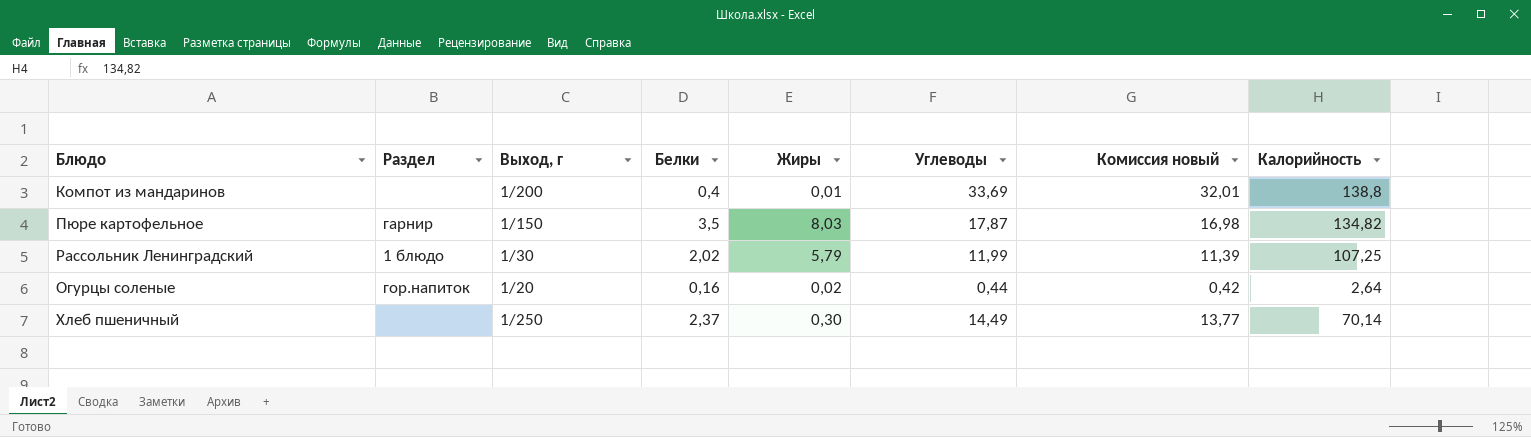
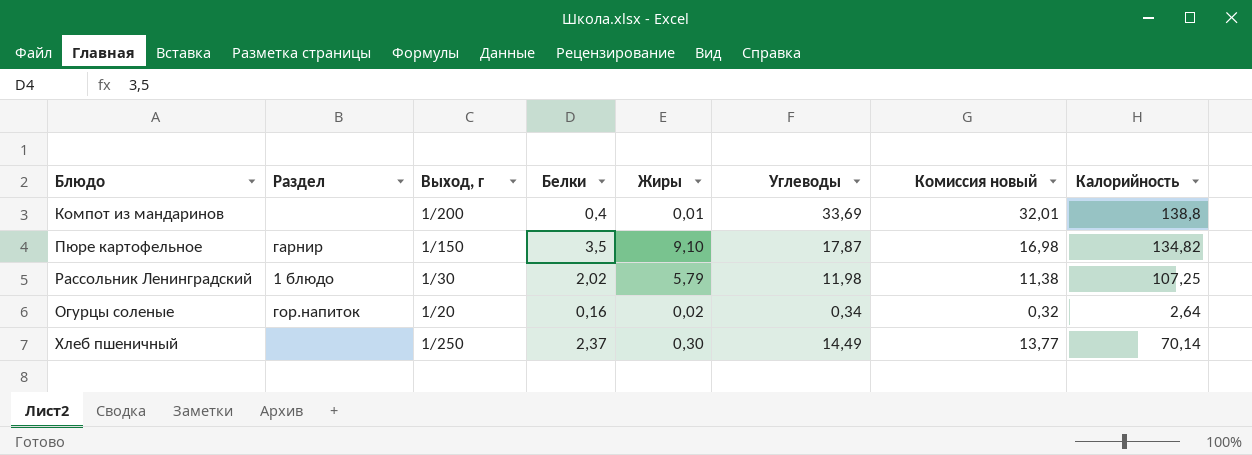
Пюре картофельное | Жиры: 8,03 -> 9,10
Рассольник Ленинградский | Углеводы: 11,99 -> 11,98
Рассольник Ленинградский | Комиссия новый: 11,39 -> 11,38
Огурцы соленые | Углеводы: 0,44 -> 0,34
Огурцы соленые | Комиссия новый: 0,42 -> 0,32

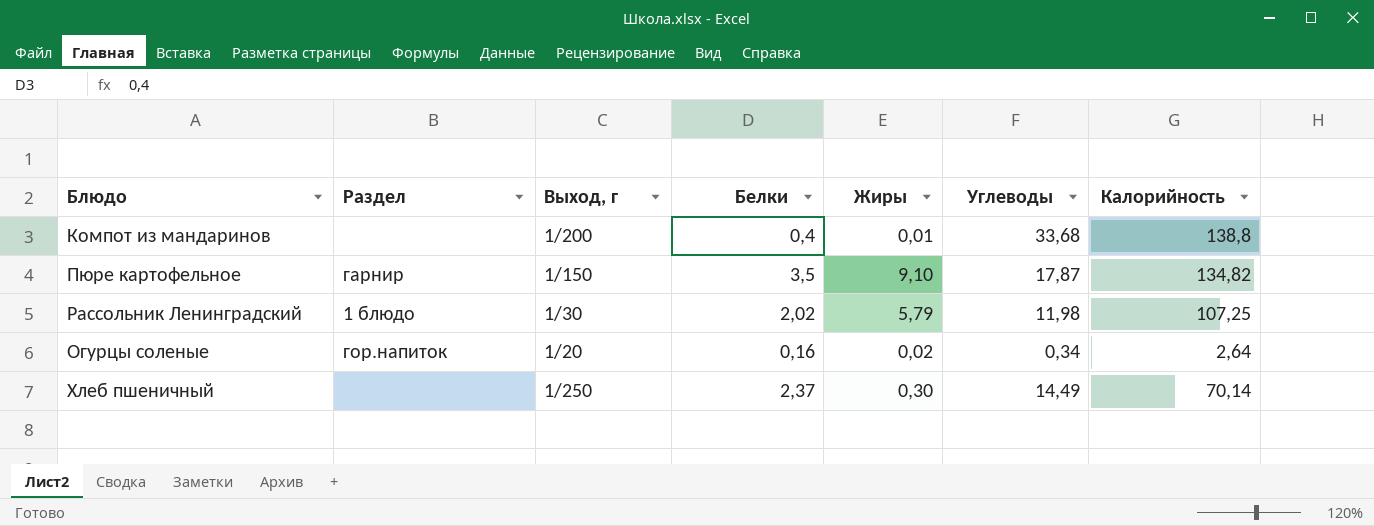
column Комиссия новый | formula: [Углеводы] * 0,95 -> none
Компот из мандаринов | Углеводы: 33,69 -> 33,68

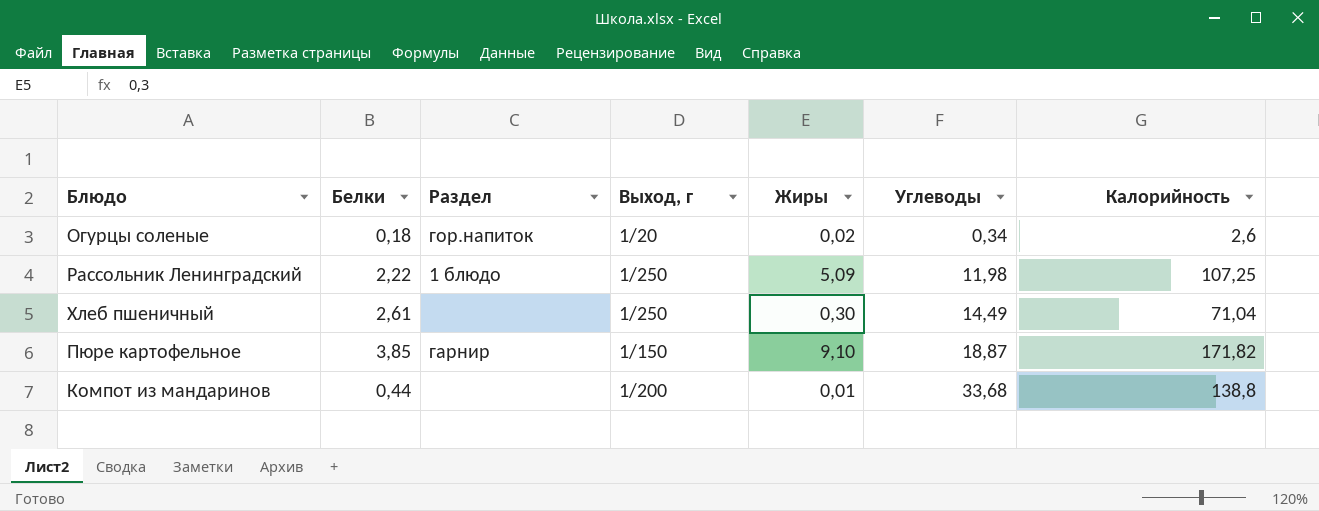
row order: none -> Углеводы ascending
column Белки | position: 4 -> 2
Огурцы соленые | Белки: 0,16 -> 0,18
Огурцы соленые | Калорийность: 2,64 -> 2,6
Рассольник Ленинградский | Белки: 2,02 -> 2,22
Рассольник Ленинградский | Выход, г: 1/30 -> 1/250
Рассольник Ленинградский | Жиры: 5,79 -> 5,09
Хлеб пшеничный | Белки: 2,37 -> 2,61
Хлеб пшеничный | Калорийность: 70,14 -> 71,04
Пюре картофельное | Белки: 3,5 -> 3,85
Пюре картофельное | Углеводы: 17,87 -> 18,87
Пюре картофельное | Калорийность: 134,82 -> 171,82
Компот из мандаринов | Белки: 0,4 -> 0,44

